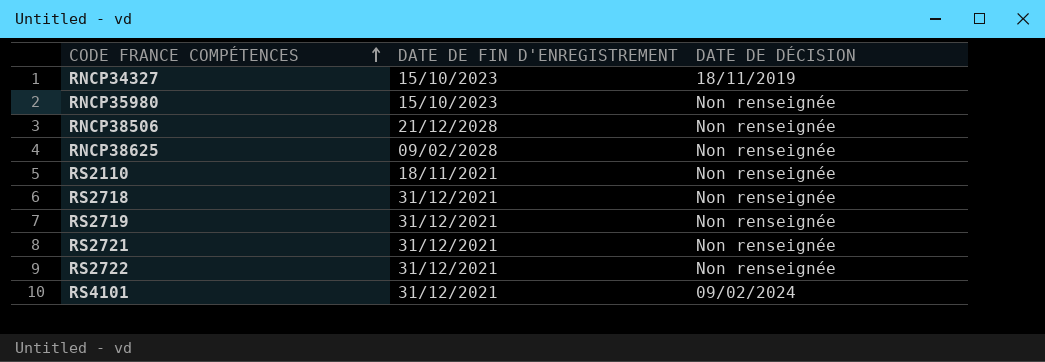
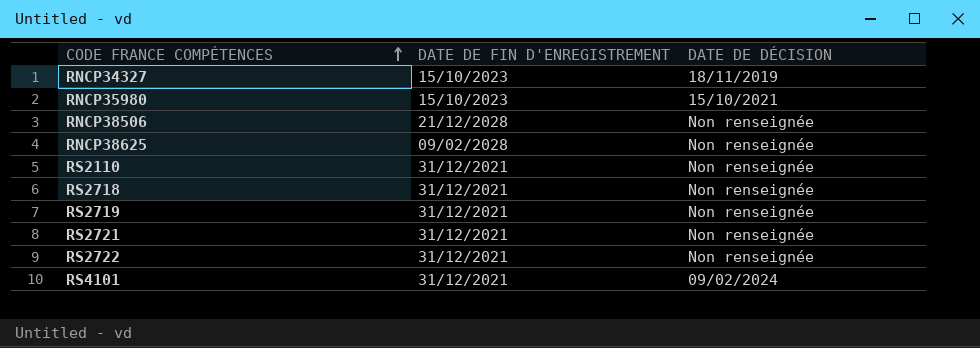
RNCP35980 | DATE DE DÉCISION: Non renseignée -> 15/10/2021
RS2110 | DATE DE FIN D'ENREGISTREMENT: 18/11/2021 -> 31/12/2021

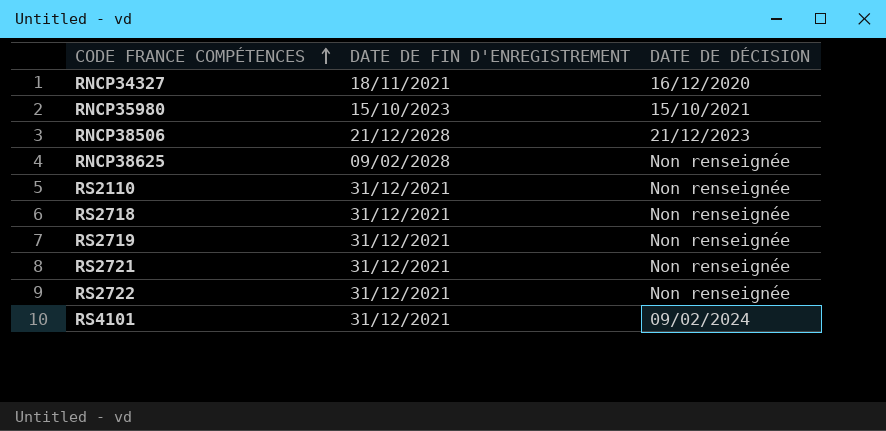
RNCP34327 | DATE DE FIN D'ENREGISTREMENT: 15/10/2023 -> 18/11/2021
RNCP34327 | DATE DE DÉCISION: 18/11/2019 -> 16/12/2020
RNCP38506 | DATE DE DÉCISION: Non renseignée -> 21/12/2023

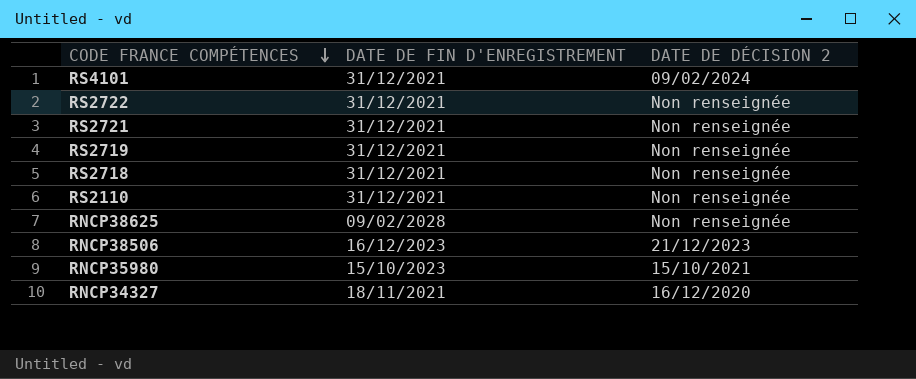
row order: CODE FRANCE COMPÉTENCES ascending -> CODE FRANCE COMPÉTENCES descending
column name: DATE DE DÉCISION -> DATE DE DÉCISION 2
RNCP38506 | DATE DE FIN D'ENREGISTREMENT: 21/12/2028 -> 16/12/2023

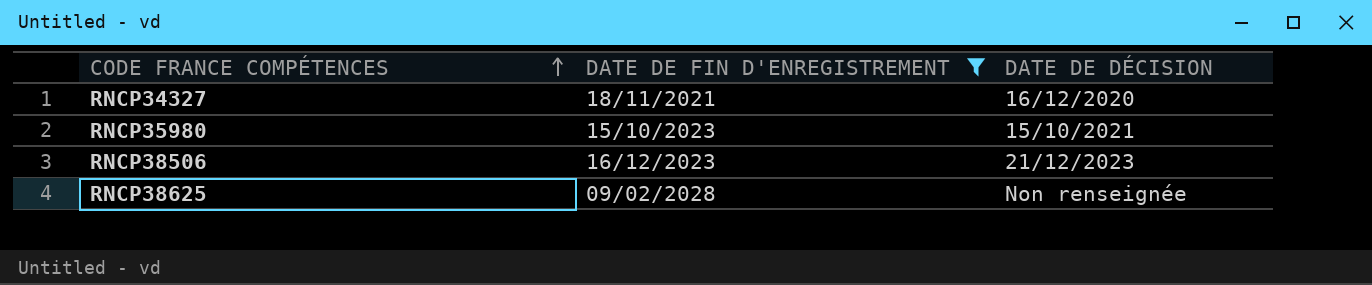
filter: none -> DATE DE FIN D'ENREGISTREMENT != 31/12/2021
row order: CODE FRANCE COMPÉTENCES descending -> CODE FRANCE COMPÉTENCES ascending
column name: DATE DE DÉCISION 2 -> DATE DE DÉCISION

